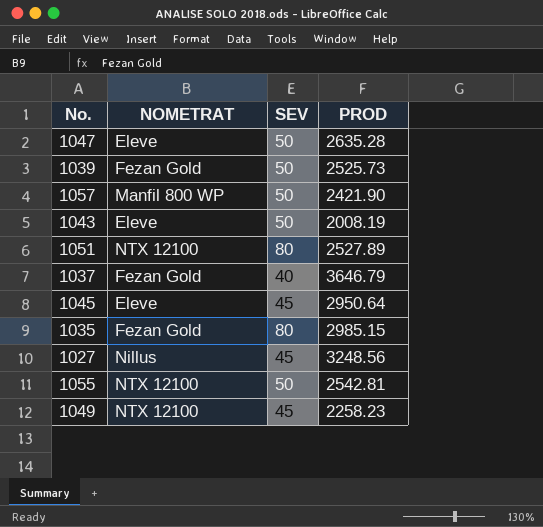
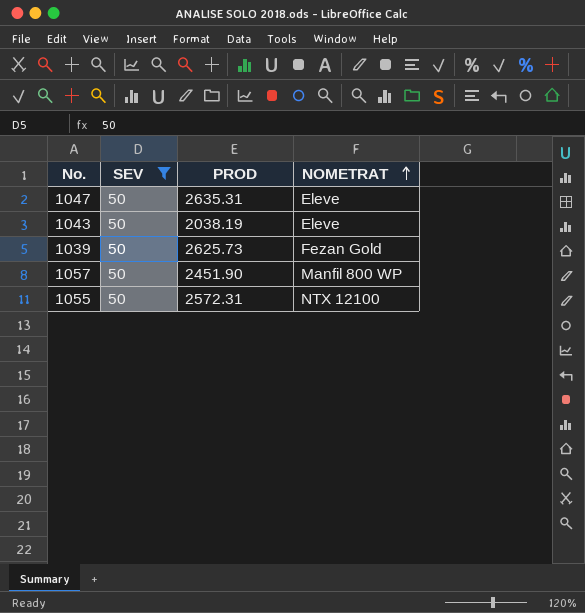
filter: none -> SEV = 50
row order: none -> NOMETRAT ascending
column NOMETRAT | position: 2 -> 4
1047 | PROD: 2635.28 -> 2635.31
1043 | PROD: 2008.19 -> 2038.19
1039 | PROD: 2525.73 -> 2625.73
1057 | PROD: 2421.90 -> 2451.90
1055 | PROD: 2542.81 -> 2572.31

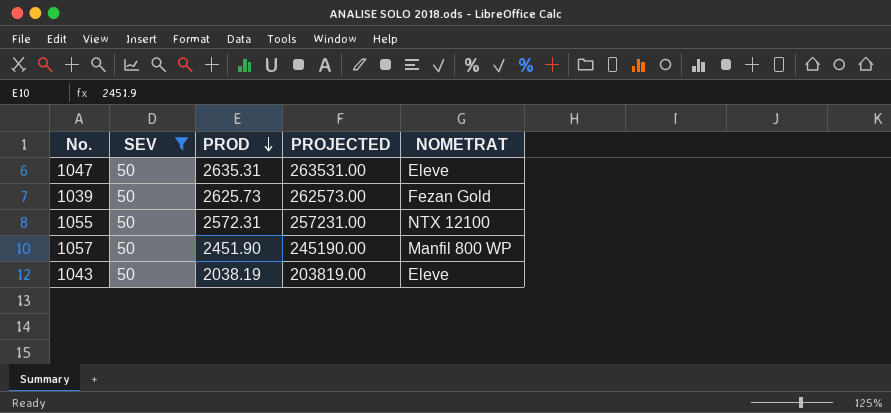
row order: NOMETRAT ascending -> PROD descending
column PROJECTED | formula: none -> [PROD] * 100

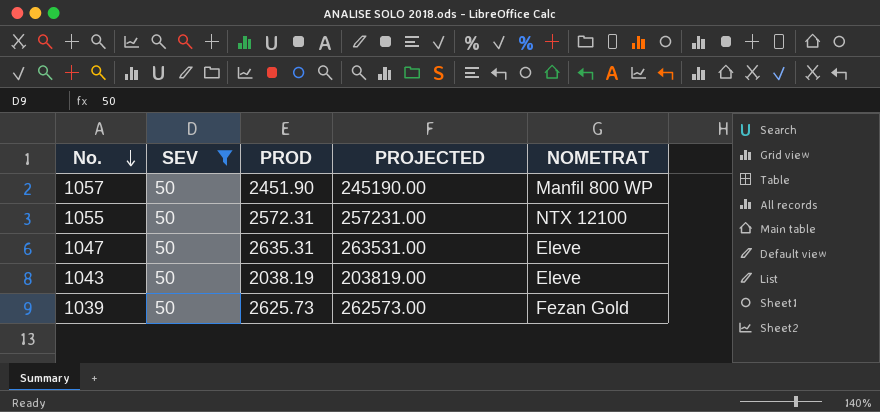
row order: PROD descending -> No. descending

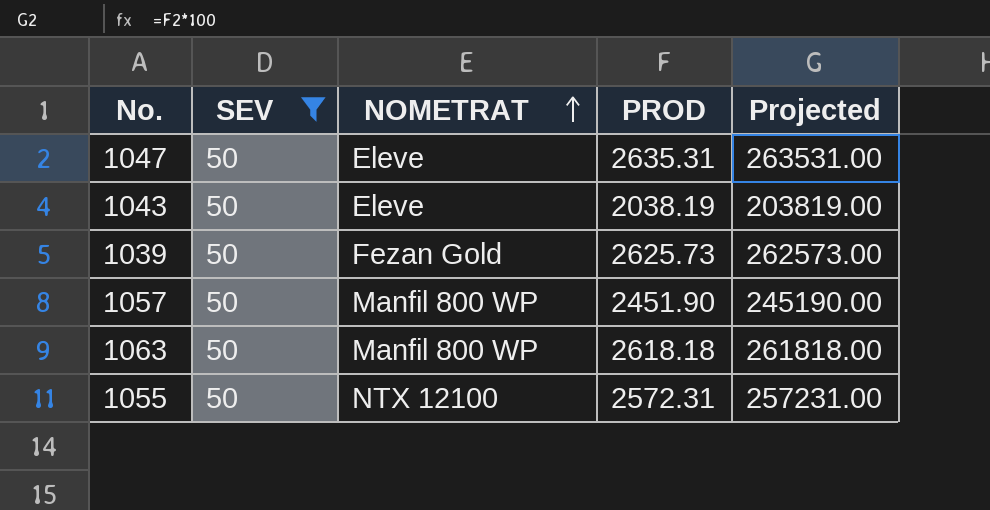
row order: No. descending -> NOMETRAT ascending
column NOMETRAT | position: 5 -> 3
column name: PROJECTED -> Projected
row 1063: none -> 50 | Manfil 800 WP | 2618.18 | 261818.00

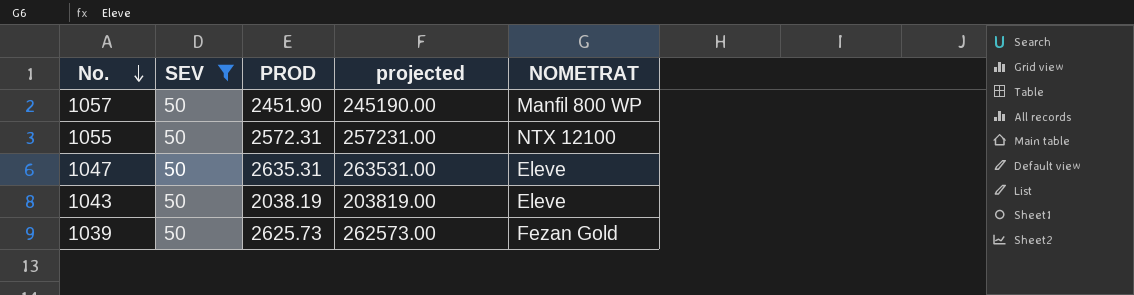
row order: NOMETRAT ascending -> No. descending
column name: Projected -> projected
column NOMETRAT | position: 3 -> 5
row 1063: 50 | Manfil 800 WP | 2618.18 | 261818.00 -> none

